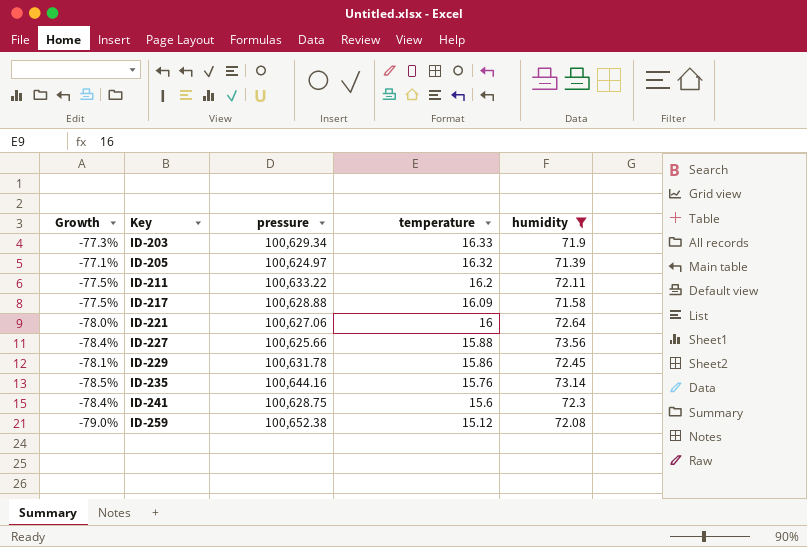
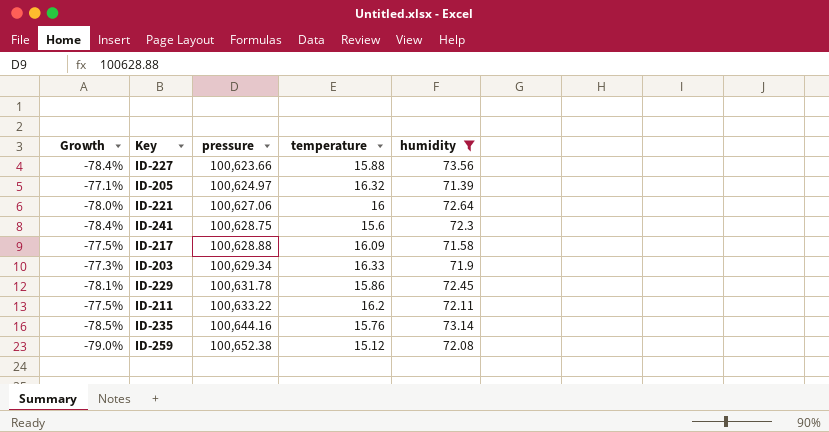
row order: Key ascending -> pressure ascending
ID-227 | pressure: 100,625.66 -> 100,623.66

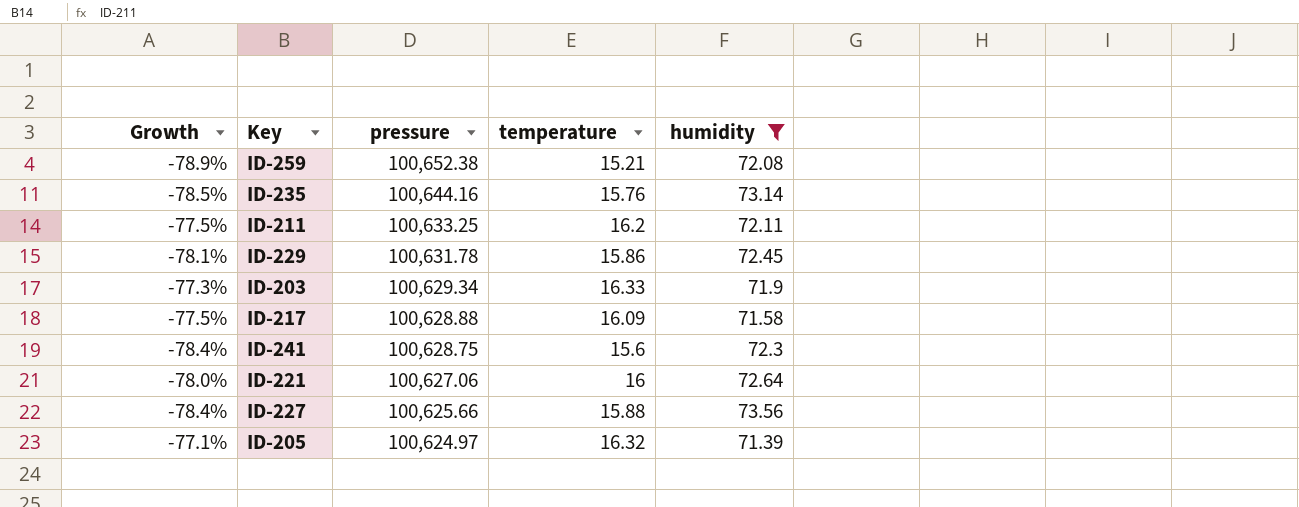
row order: pressure ascending -> pressure descending
ID-259 | Growth: -79.0% -> -78.9%
ID-259 | temperature: 15.12 -> 15.21
ID-211 | pressure: 100,633.22 -> 100,633.25
ID-227 | pressure: 100,623.66 -> 100,625.66

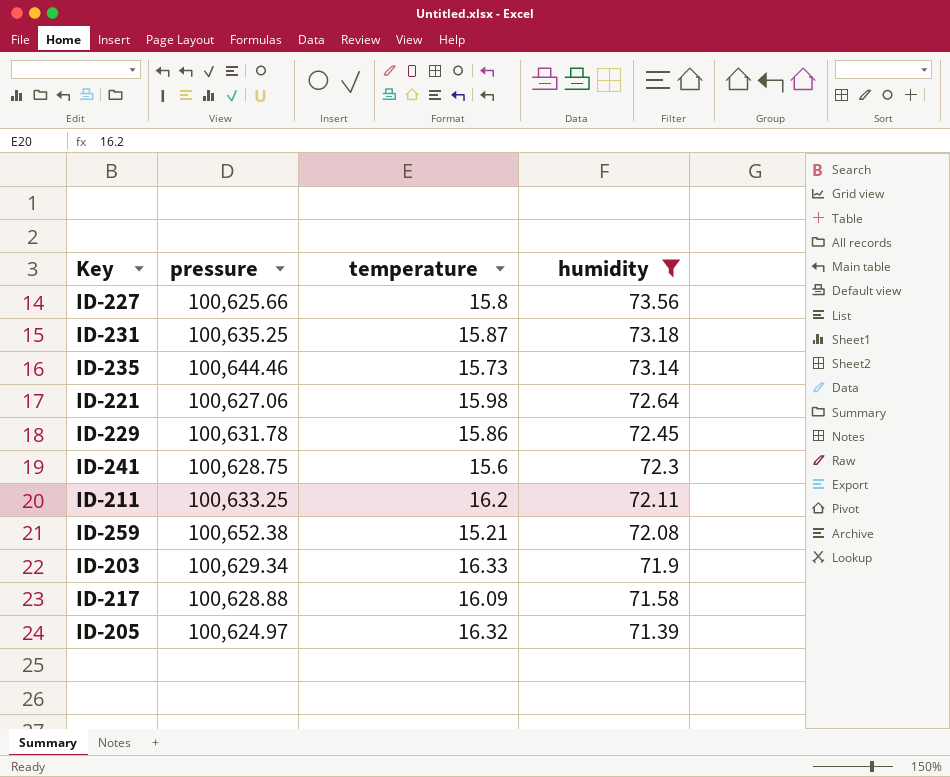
row order: pressure descending -> humidity descending
column Growth | formula: ([temperature] - [humidity]) / [humidity] -> none
ID-227 | temperature: 15.88 -> 15.8
row ID-231: none -> 100,635.25 | 15.87 | 73.18
ID-235 | pressure: 100,644.16 -> 100,644.46
ID-235 | temperature: 15.76 -> 15.73
ID-221 | temperature: 16 -> 15.98

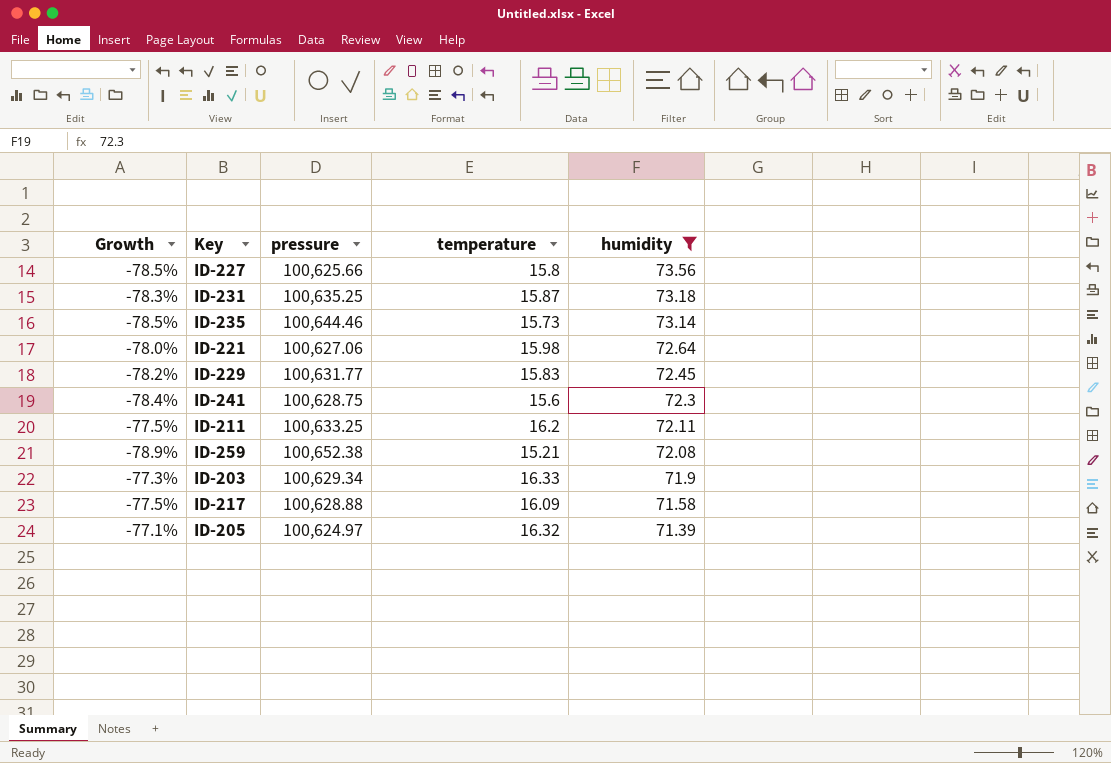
column Growth | formula: none -> ([temperature] - [humidity]) / [humidity]
ID-229 | pressure: 100,631.78 -> 100,631.77
ID-229 | temperature: 15.86 -> 15.83

